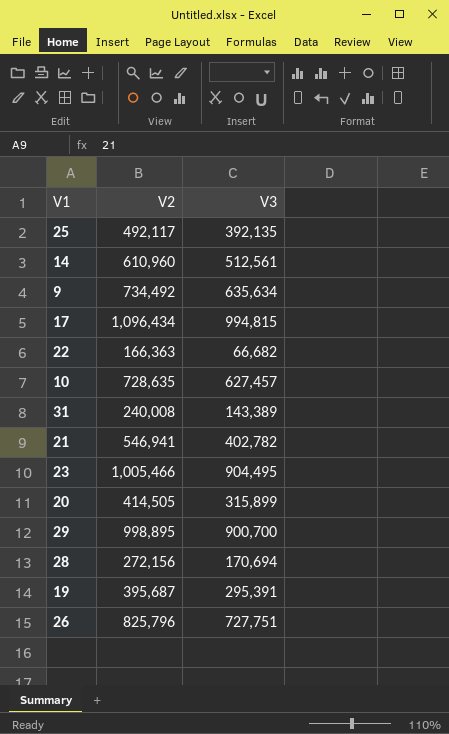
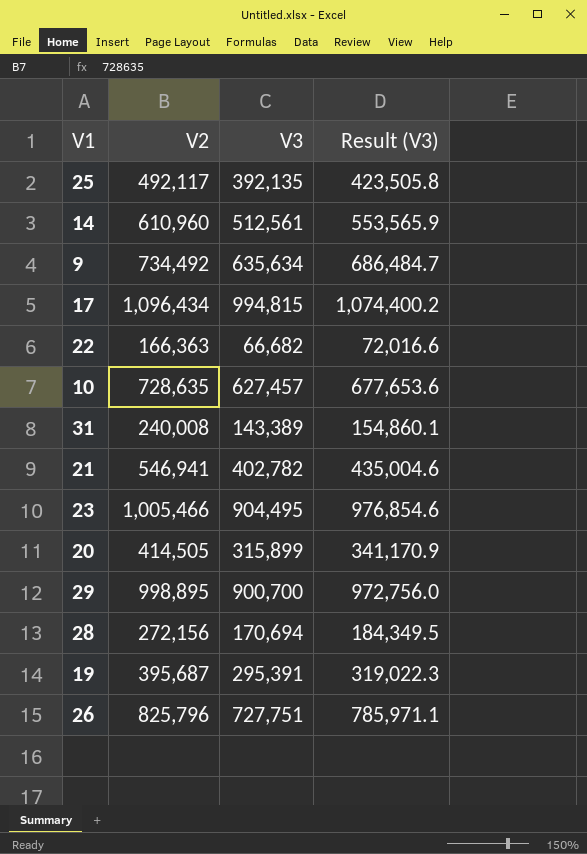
column Result (V3) | formula: none -> [V3] * 1.08

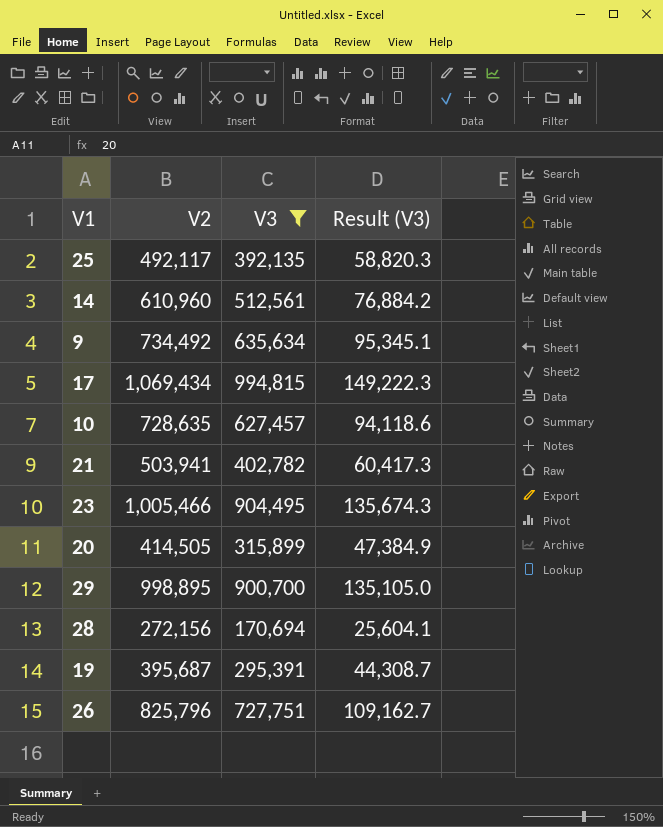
filter: none -> V3 >= 170,694
column Result (V3) | formula: [V3] * 1.08 -> [V3] * 0.15
17 | V2: 1,096,434 -> 1,069,434
21 | V2: 546,941 -> 503,941

